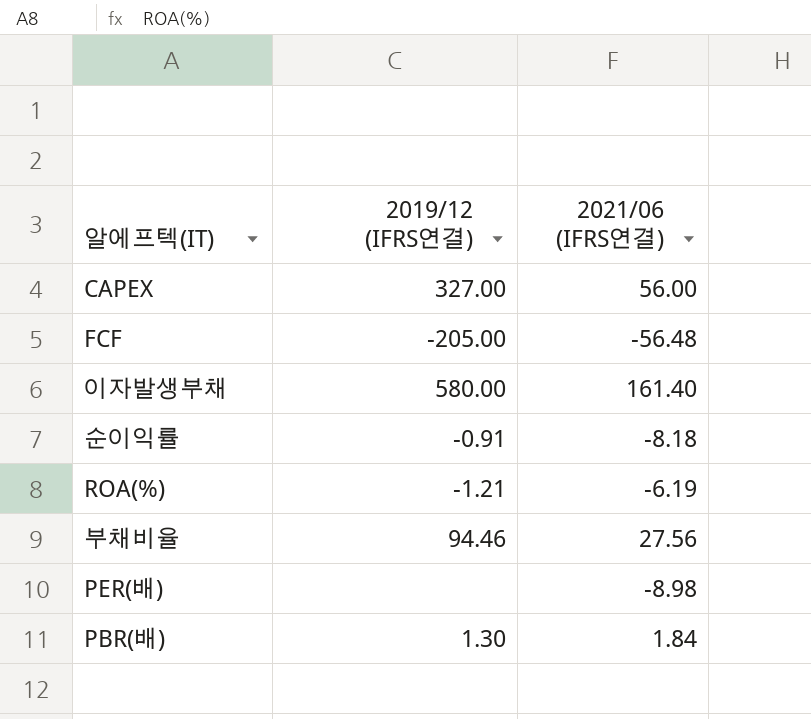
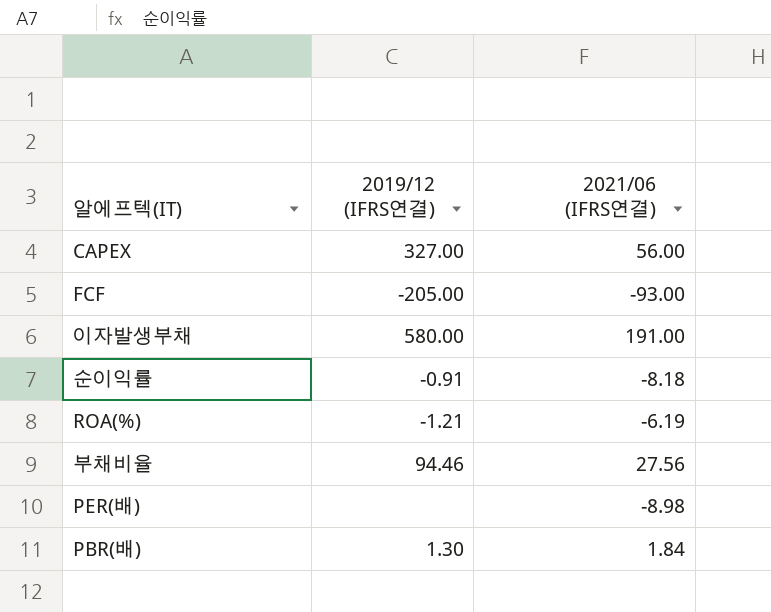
FCF | 2021/06 (IFRS연결): -56.48 -> -93.00
이자발생부채 | 2021/06 (IFRS연결): 161.40 -> 191.00

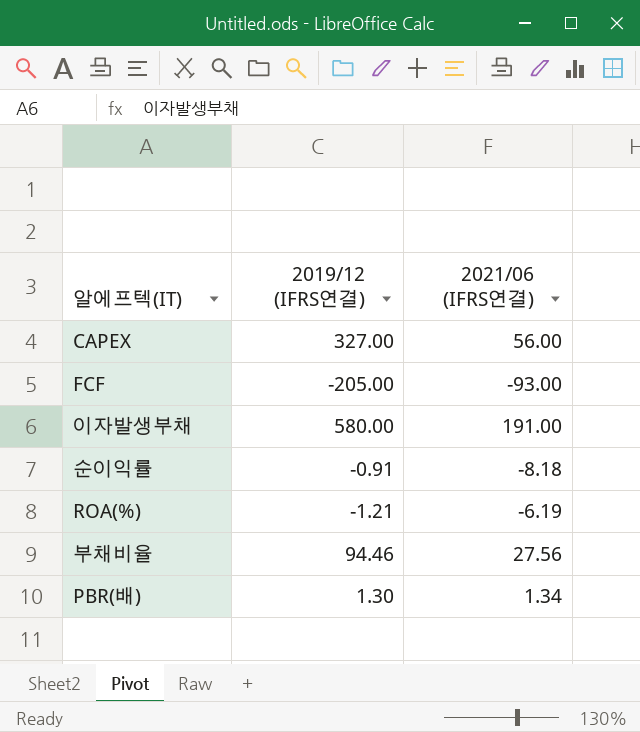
row PER(배): none | -8.98 -> none
PBR(배) | 2021/06 (IFRS연결): 1.84 -> 1.34

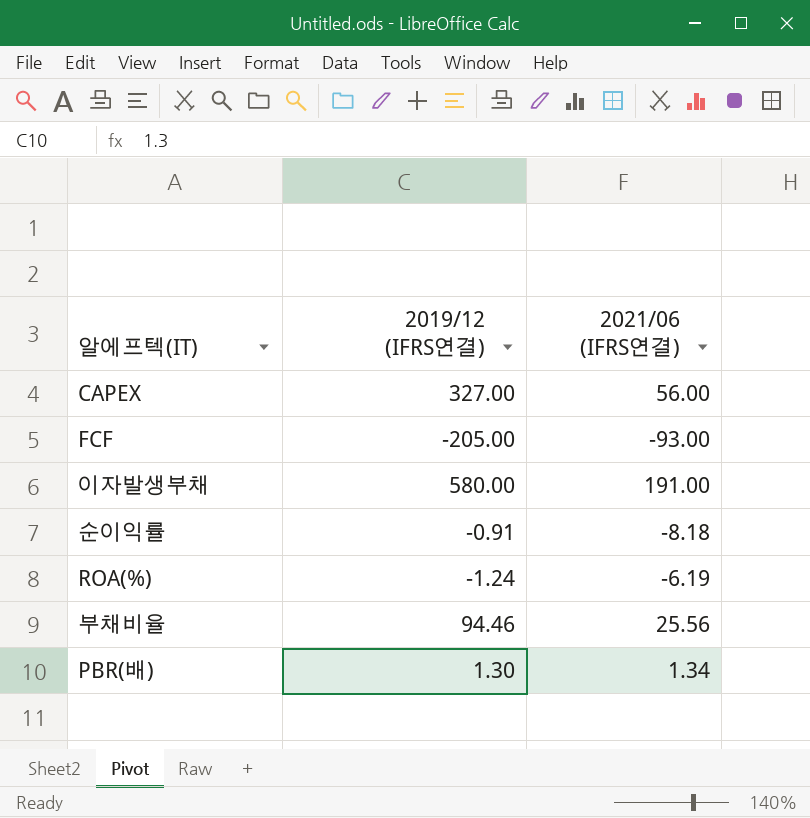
ROA(%) | 2019/12 (IFRS연결): -1.21 -> -1.24
부채비율 | 2021/06 (IFRS연결): 27.56 -> 25.56

